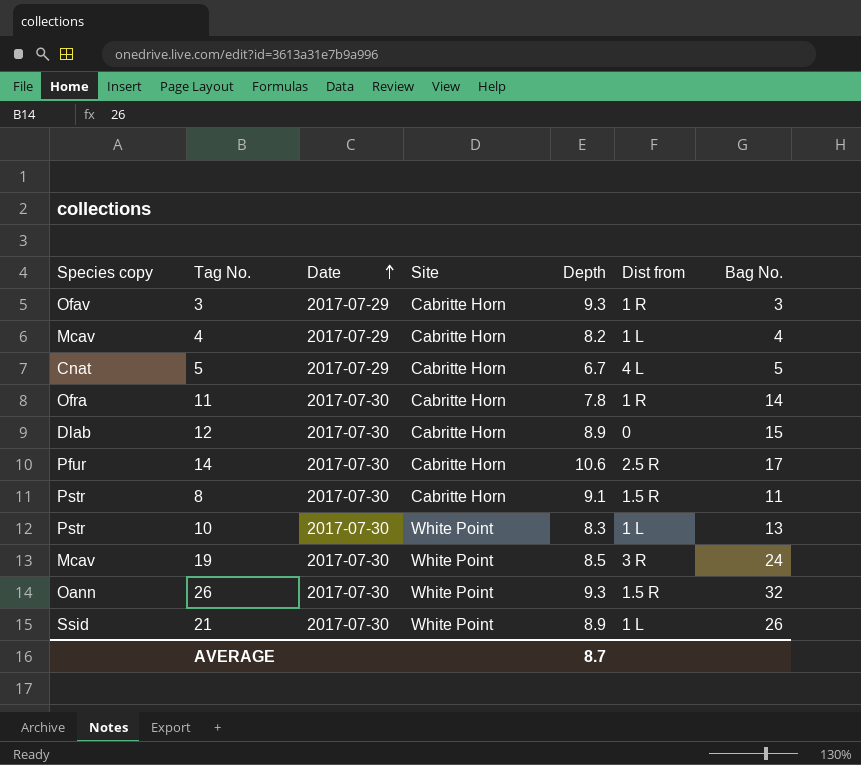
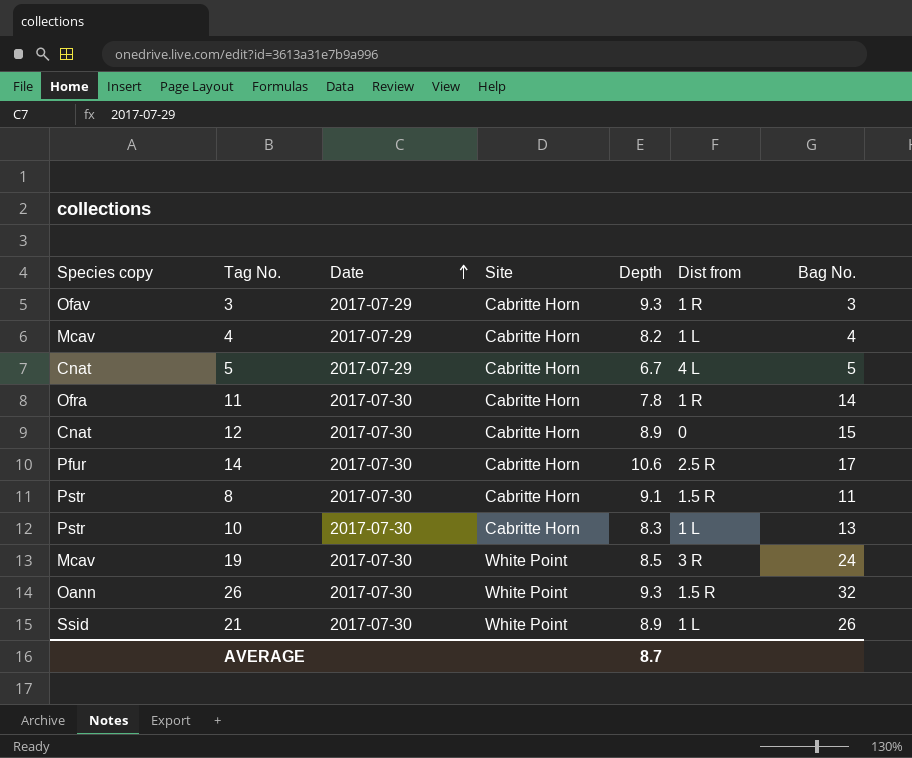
12 | Species copy: Dlab -> Cnat
10 | Site: White Point -> Cabritte Horn

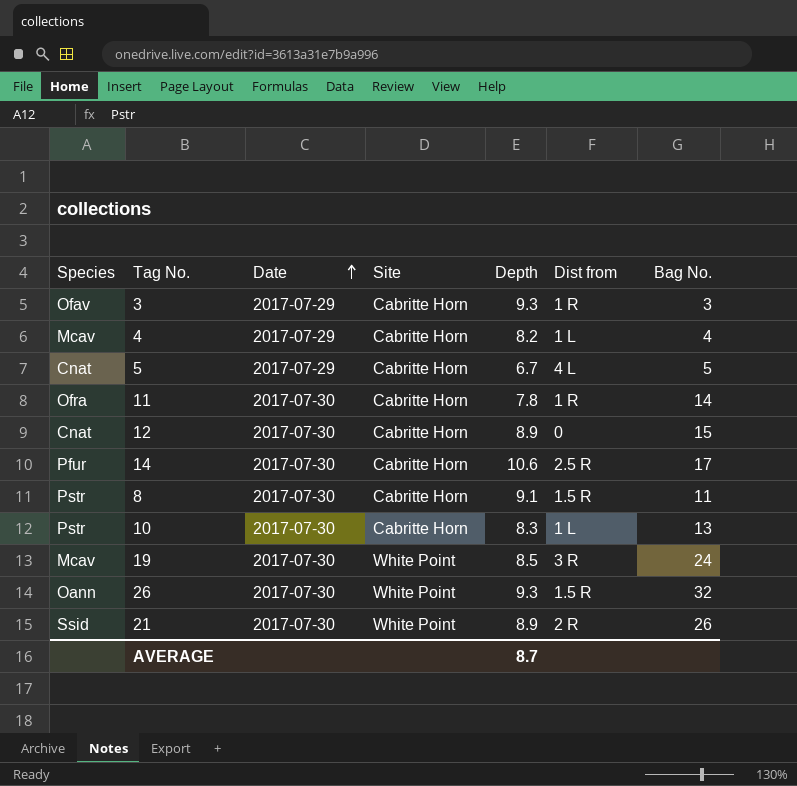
column name: Species copy -> Species
21 | Dist from: 1 L -> 2 R

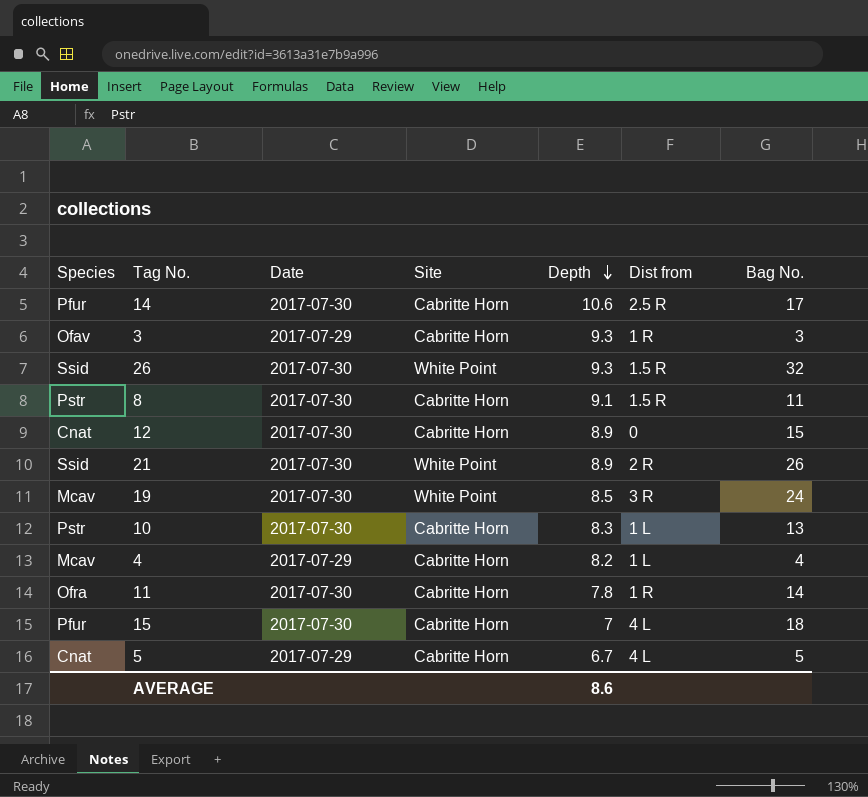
row order: Date ascending -> Depth descending
26 | Species: Oann -> Ssid
row 15: none -> Pfur | 2017-07-30 | Cabritte Horn | 7 | 4 L | 18
AVERAGE | Depth: 8.7 -> 8.6

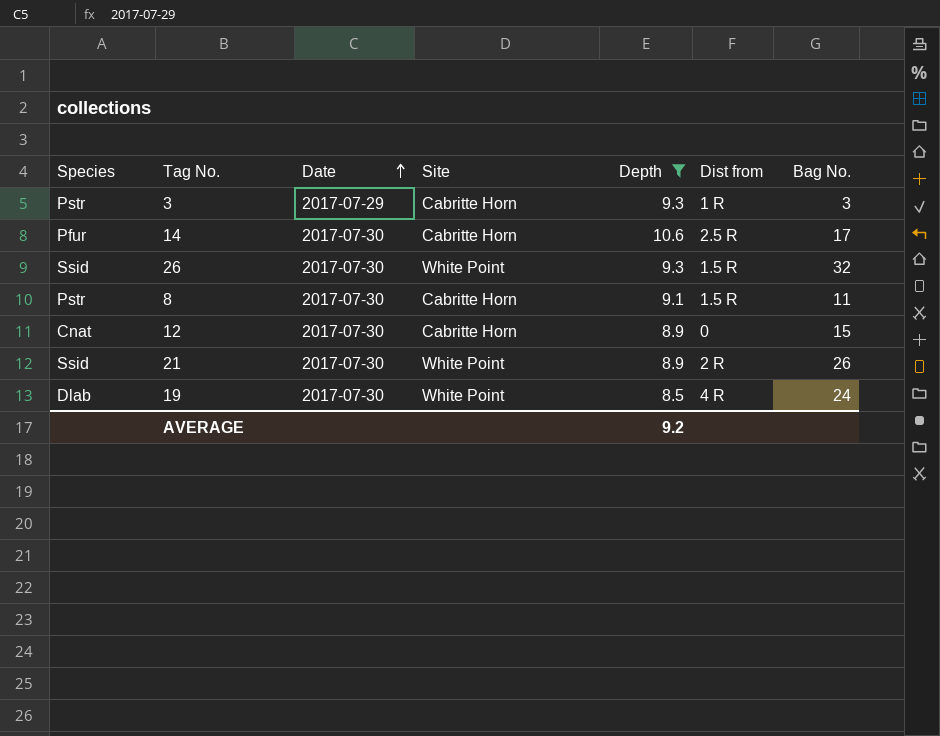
filter: none -> Depth >= 8.5
row order: Depth descending -> Date ascending
3 | Species: Ofav -> Pstr
19 | Species: Mcav -> Dlab
19 | Dist from: 3 R -> 4 R
AVERAGE | Depth: 8.6 -> 9.2

